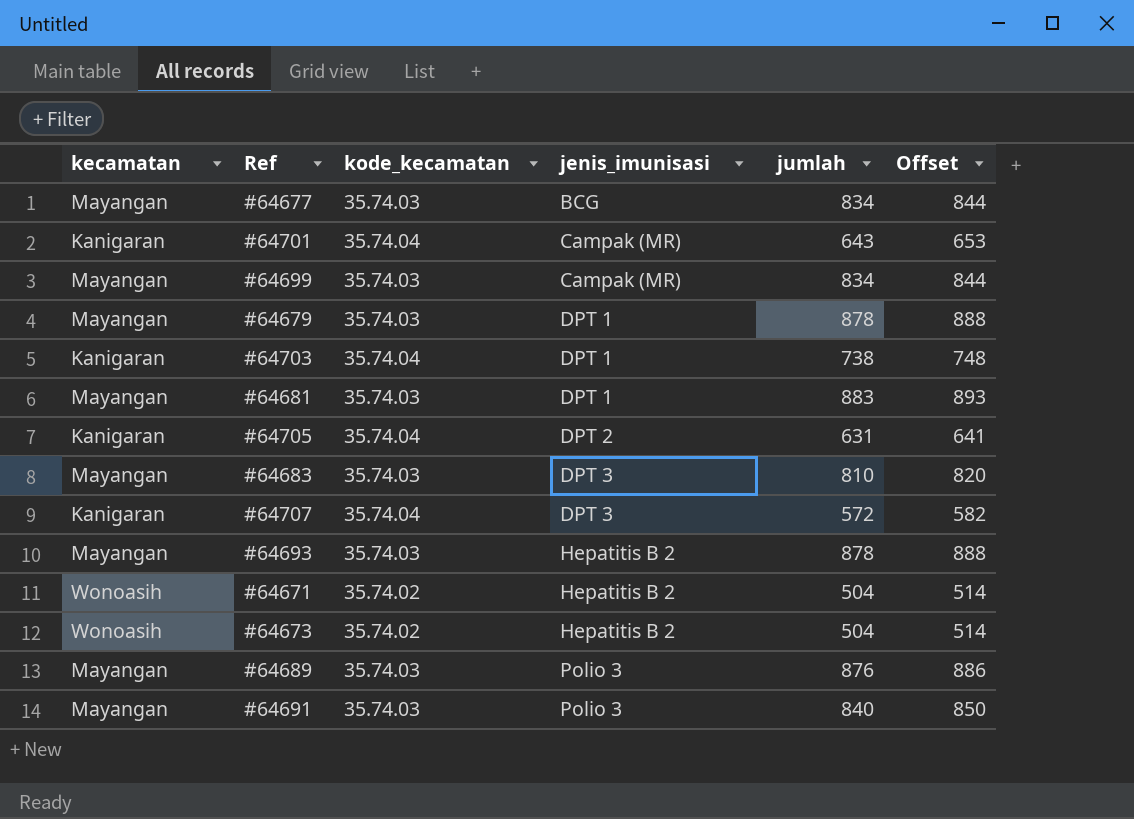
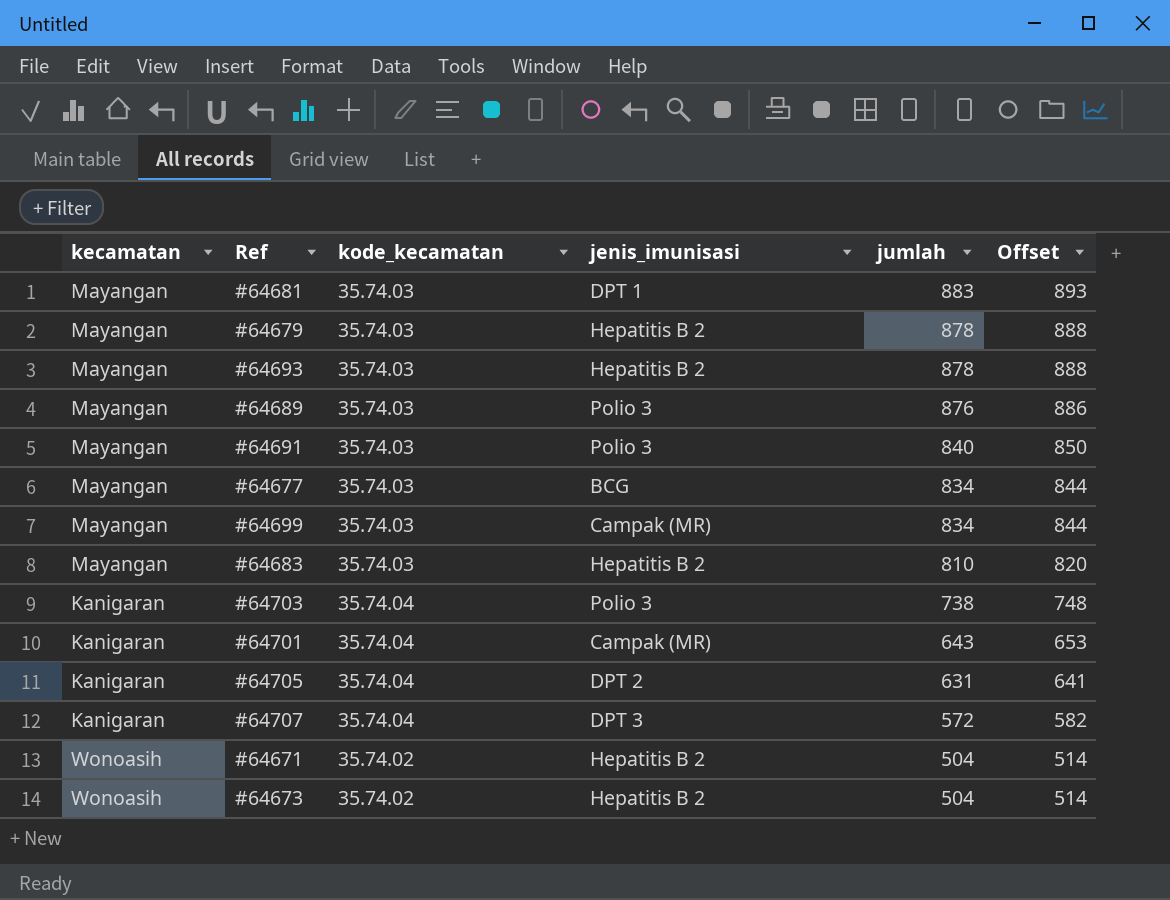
row order: jenis_imunisasi ascending -> jumlah descending
#64679 | jenis_imunisasi: DPT 1 -> Hepatitis B 2
#64683 | jenis_imunisasi: DPT 3 -> Hepatitis B 2
#64703 | jenis_imunisasi: DPT 1 -> Polio 3

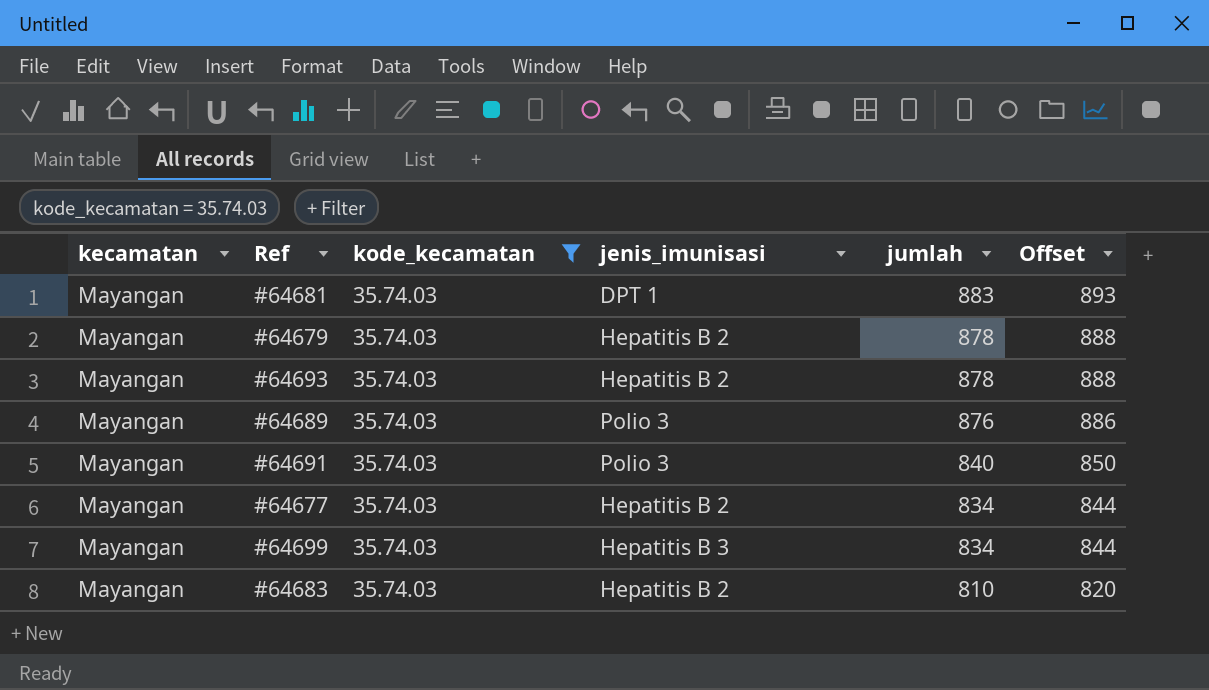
filter: none -> kode_kecamatan = 35.74.03
#64677 | jenis_imunisasi: BCG -> Hepatitis B 2
#64699 | jenis_imunisasi: Campak (MR) -> Hepatitis B 3

